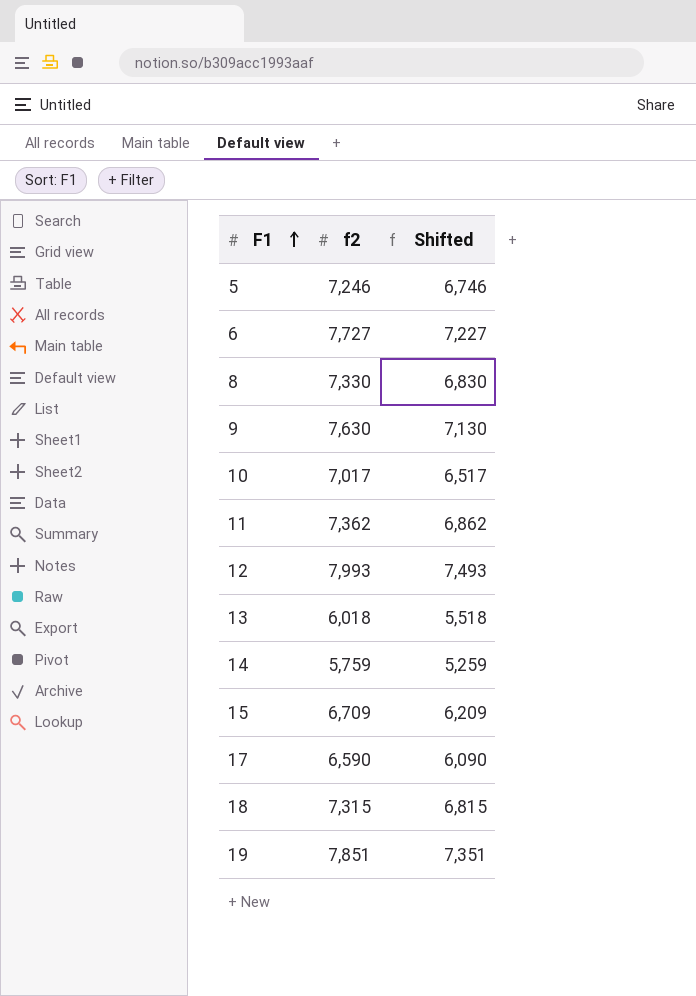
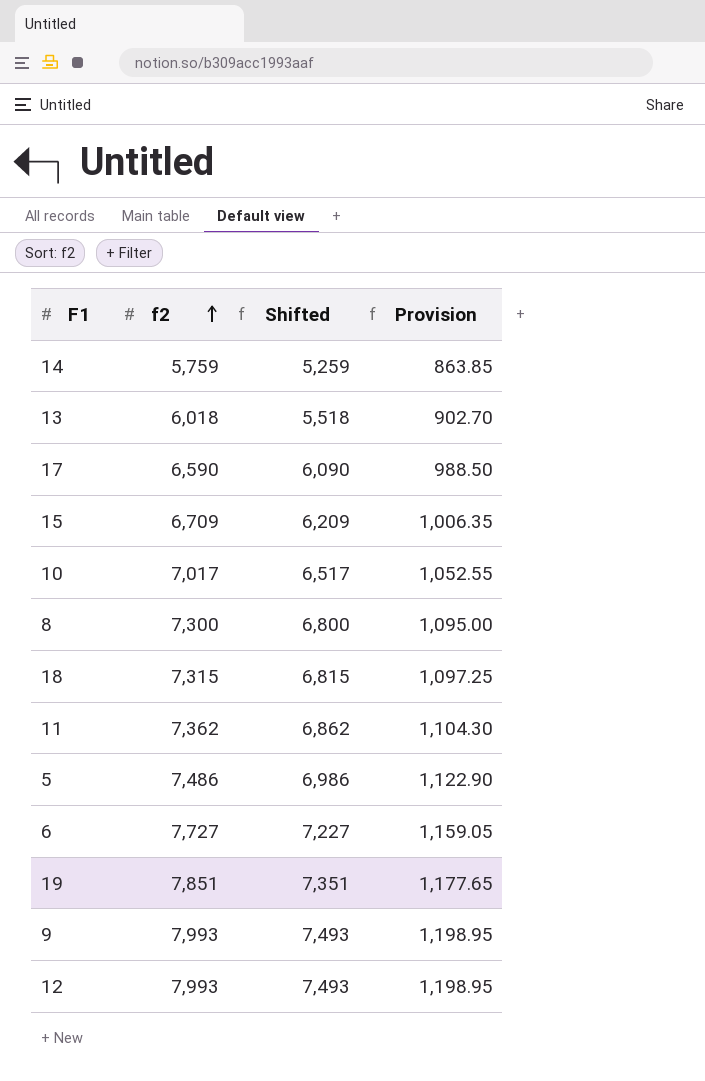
row order: F1 ascending -> f2 ascending
column Provision | formula: none -> [f2] * 0.15
8 | f2: 7,330 -> 7,300
8 | Shifted: 6,830 -> 6,800
5 | f2: 7,246 -> 7,486
5 | Shifted: 6,746 -> 6,986
9 | f2: 7,630 -> 7,993
9 | Shifted: 7,130 -> 7,493

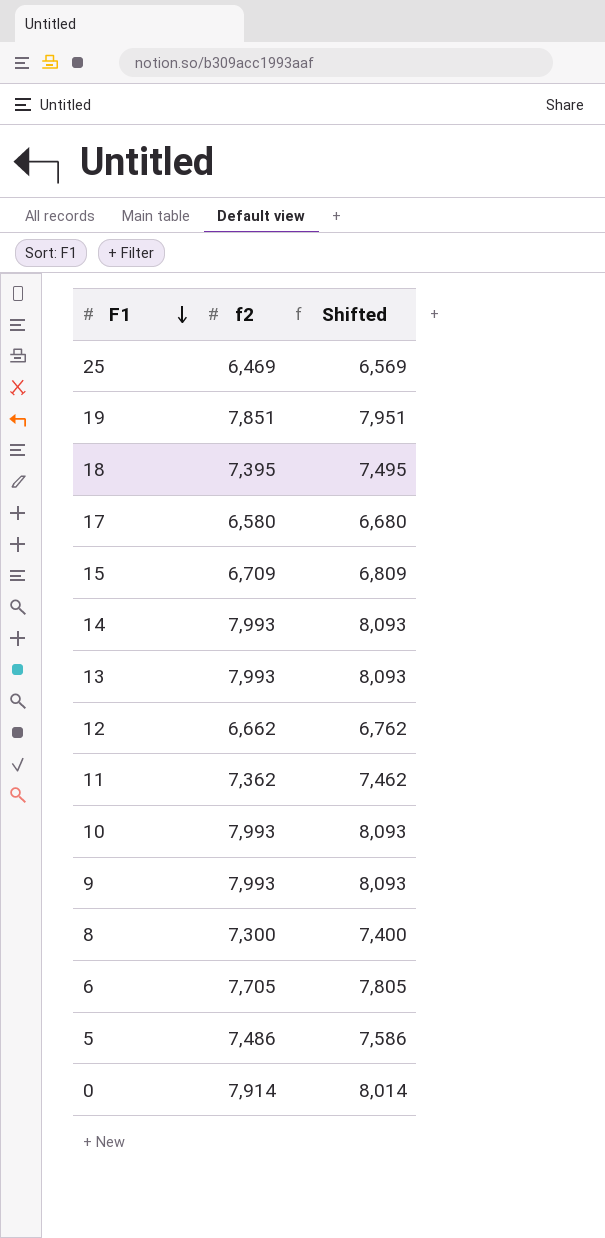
row order: f2 ascending -> F1 descending
column Provision | formula: [f2] * 0.15 -> none
column Shifted | formula: [f2] - 500 -> [f2] + 100
row 25: none -> 6,469 | 6,569
18 | f2: 7,315 -> 7,395
17 | f2: 6,590 -> 6,580
14 | f2: 5,759 -> 7,993
13 | f2: 6,018 -> 7,993
12 | f2: 7,993 -> 6,662
10 | f2: 7,017 -> 7,993
6 | f2: 7,727 -> 7,705
row 0: none -> 7,914 | 8,014

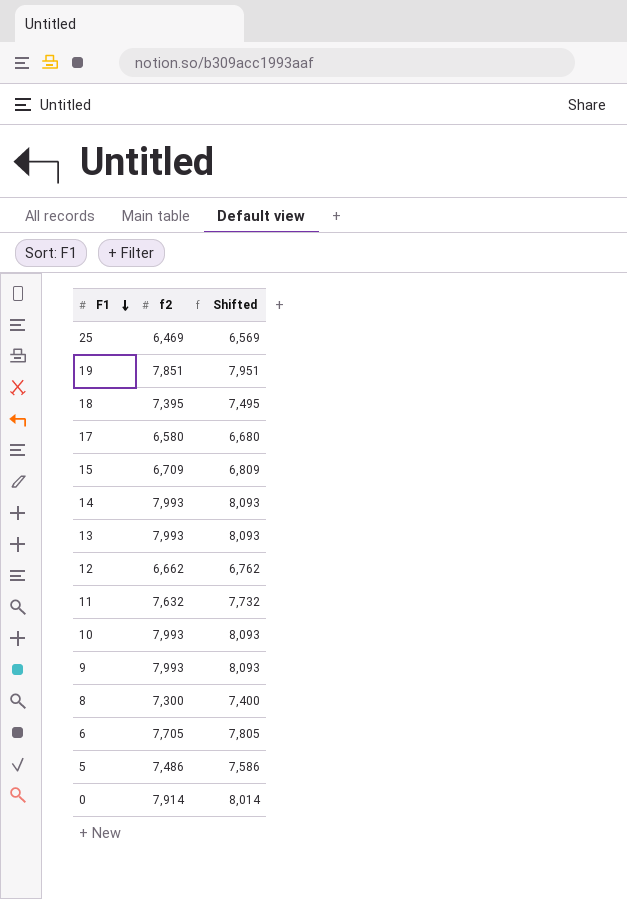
11 | f2: 7,362 -> 7,632
11 | Shifted: 7,462 -> 7,732

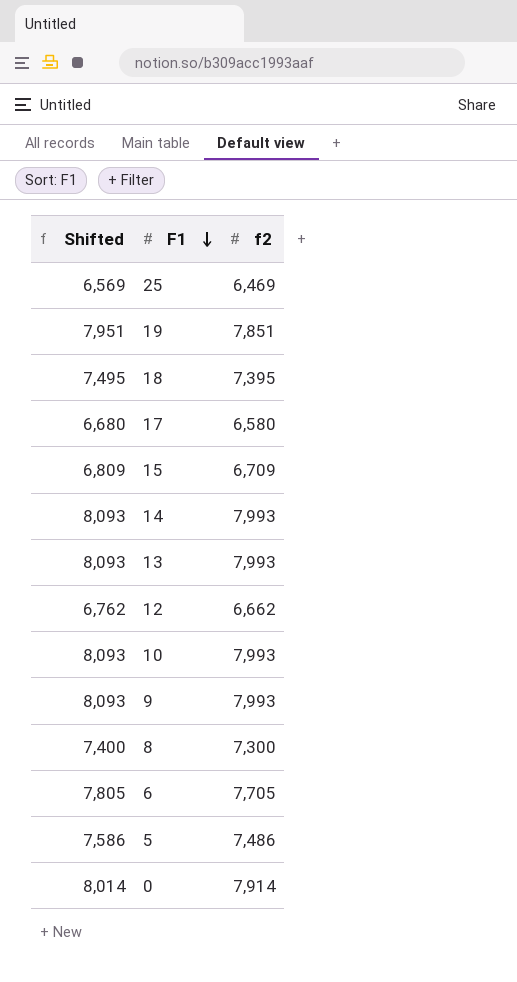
column Shifted | position: 3 -> 1
row 11: 7,632 | 7,732 -> none

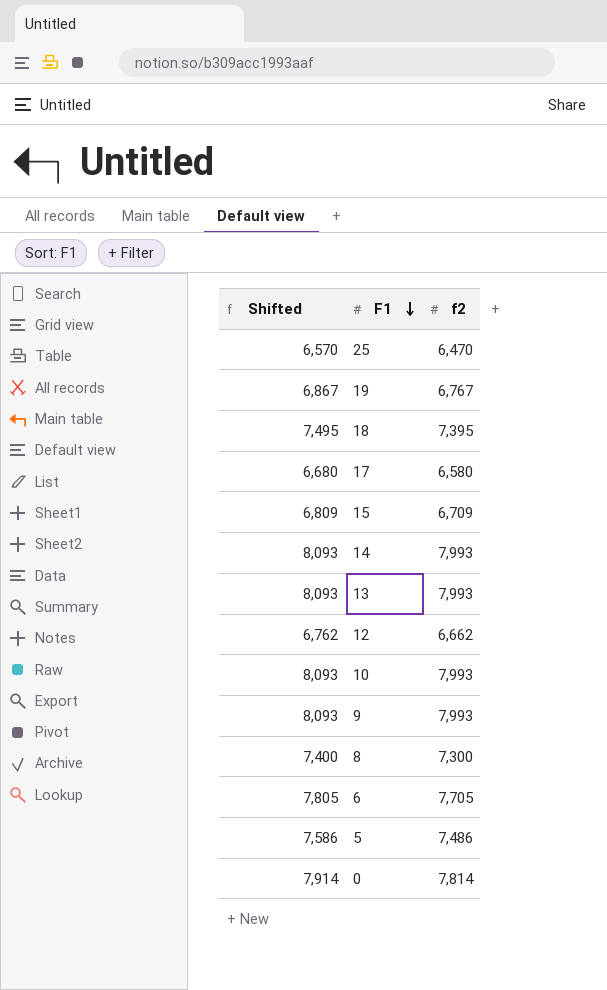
25 | Shifted: 6,569 -> 6,570
25 | f2: 6,469 -> 6,470
19 | Shifted: 7,951 -> 6,867
19 | f2: 7,851 -> 6,767
0 | Shifted: 8,014 -> 7,914
0 | f2: 7,914 -> 7,814

